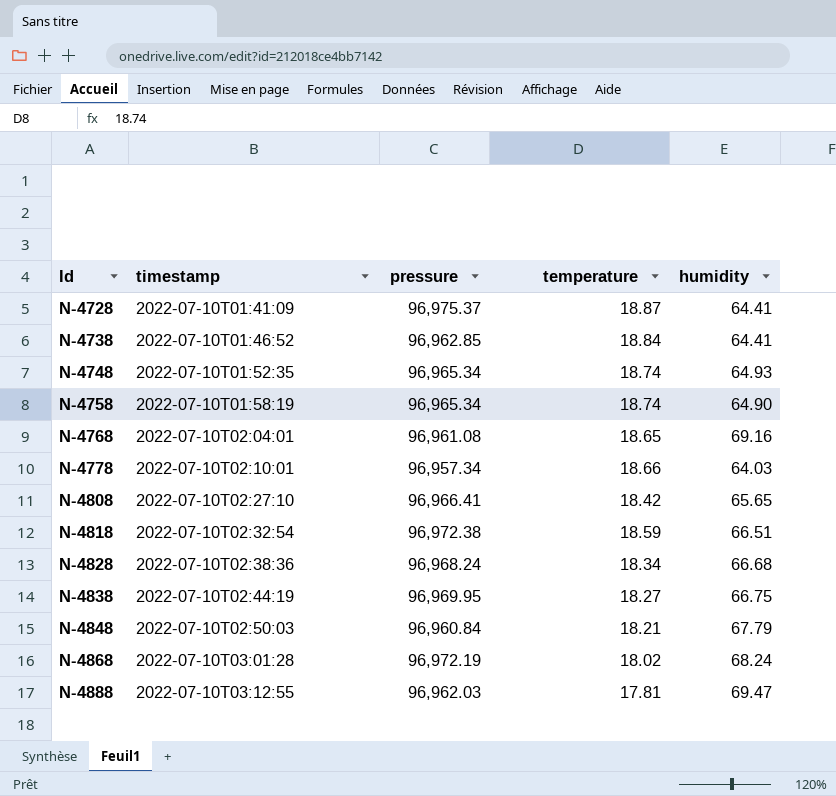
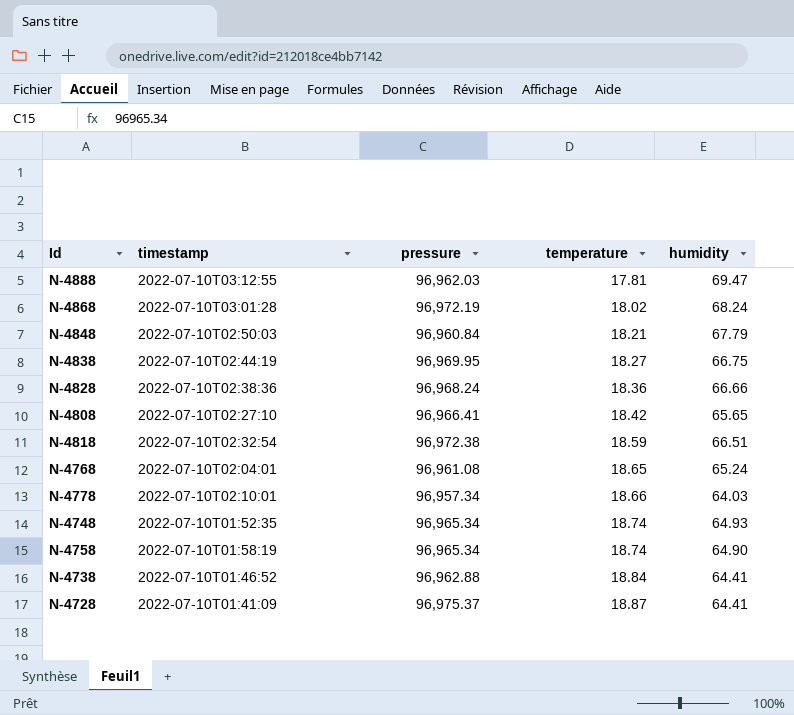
row order: Id ascending -> temperature ascending
N-4828 | temperature: 18.34 -> 18.36
N-4828 | humidity: 66.68 -> 66.66
N-4768 | humidity: 69.16 -> 65.24
N-4738 | pressure: 96,962.85 -> 96,962.88

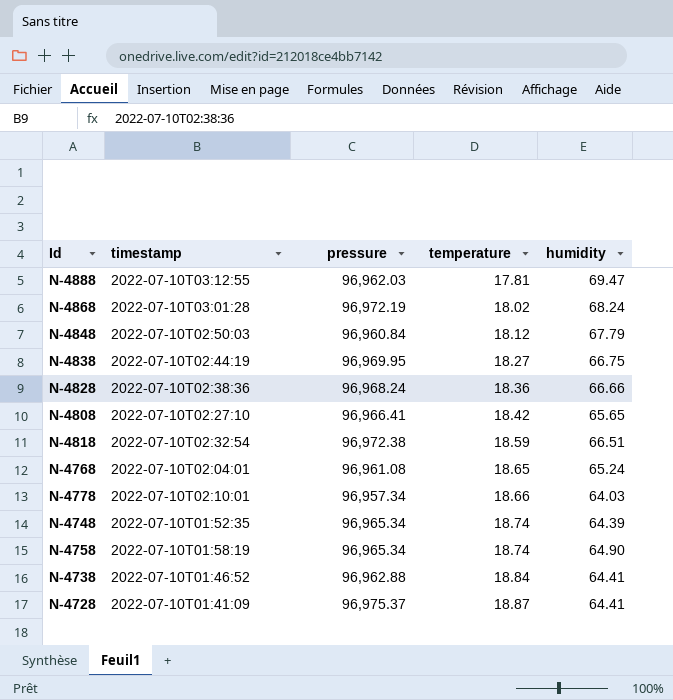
N-4848 | temperature: 18.21 -> 18.12
N-4748 | humidity: 64.93 -> 64.39

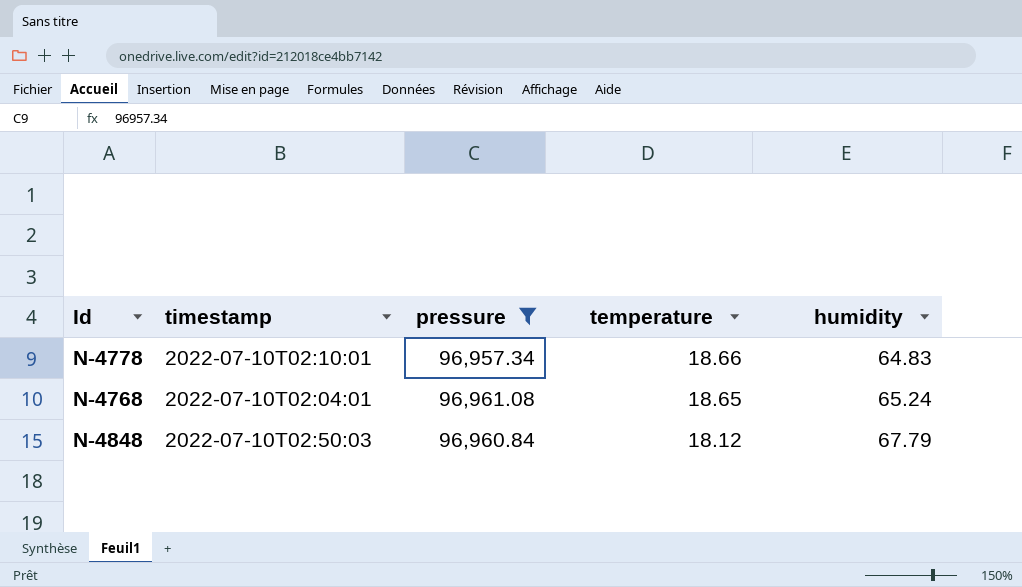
filter: none -> pressure <= 96,961.08
row order: temperature ascending -> temperature descending
N-4778 | humidity: 64.03 -> 64.83

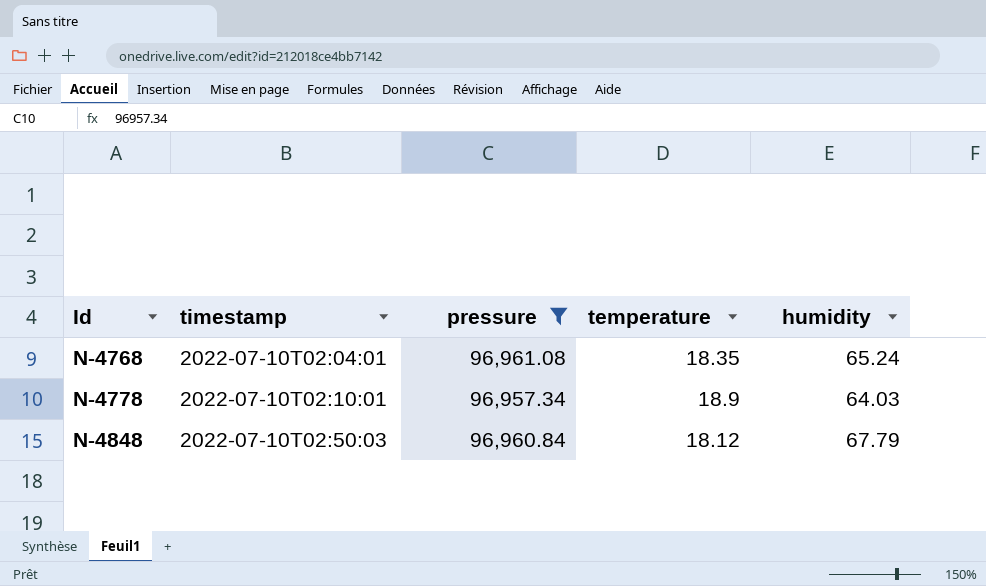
row order: temperature descending -> Id ascending
N-4768 | temperature: 18.65 -> 18.35
N-4778 | temperature: 18.66 -> 18.9
N-4778 | humidity: 64.83 -> 64.03

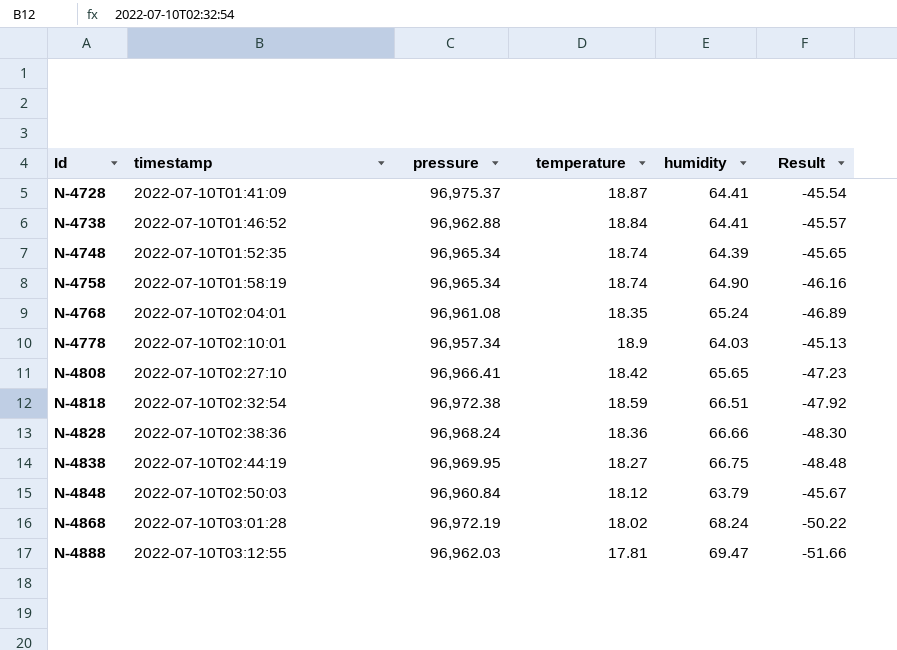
filter: pressure <= 96,961.08 -> none
column Result | formula: none -> [temperature] - [humidity]
N-4848 | humidity: 67.79 -> 63.79

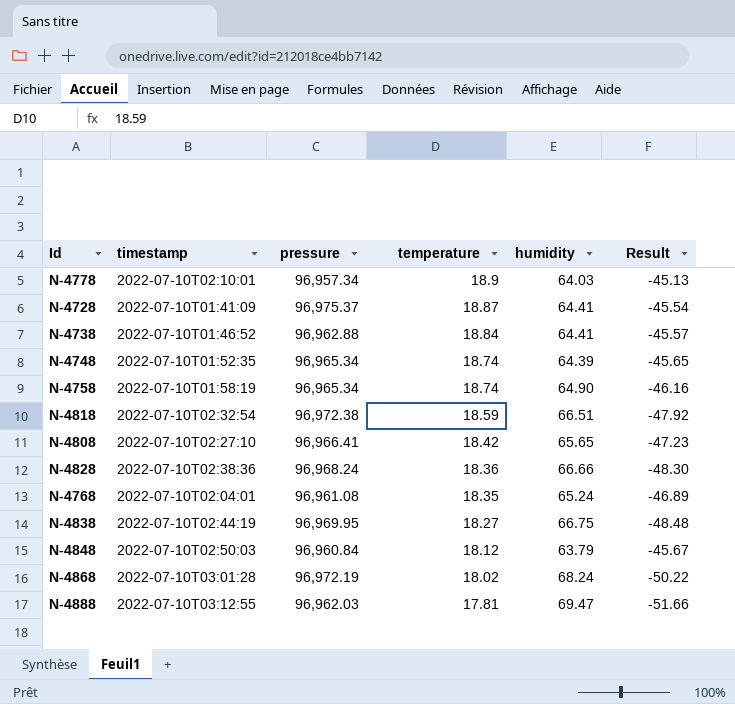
row order: Id ascending -> temperature descending

